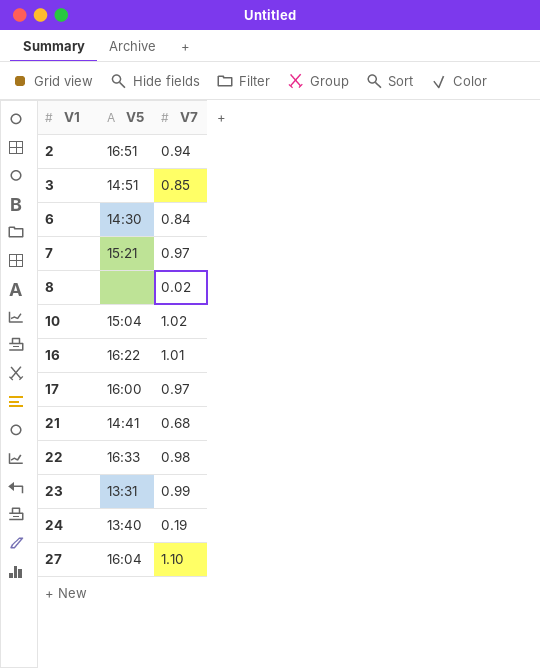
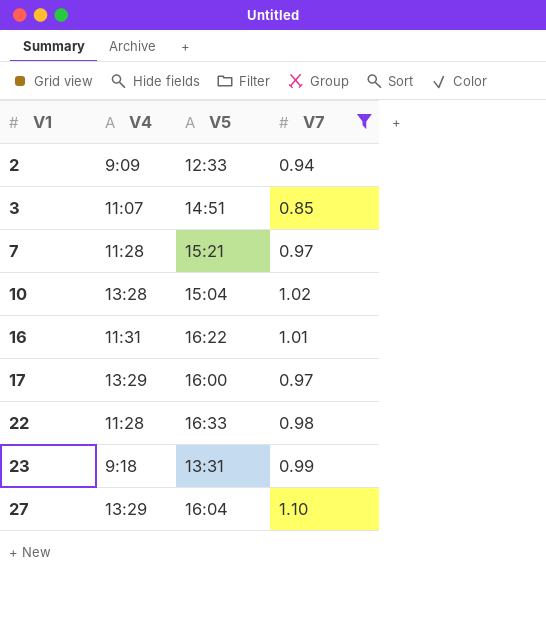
filter: none -> V7 >= 0.85
column V4 | position: none -> 2
2 | V5: 16:51 -> 12:33

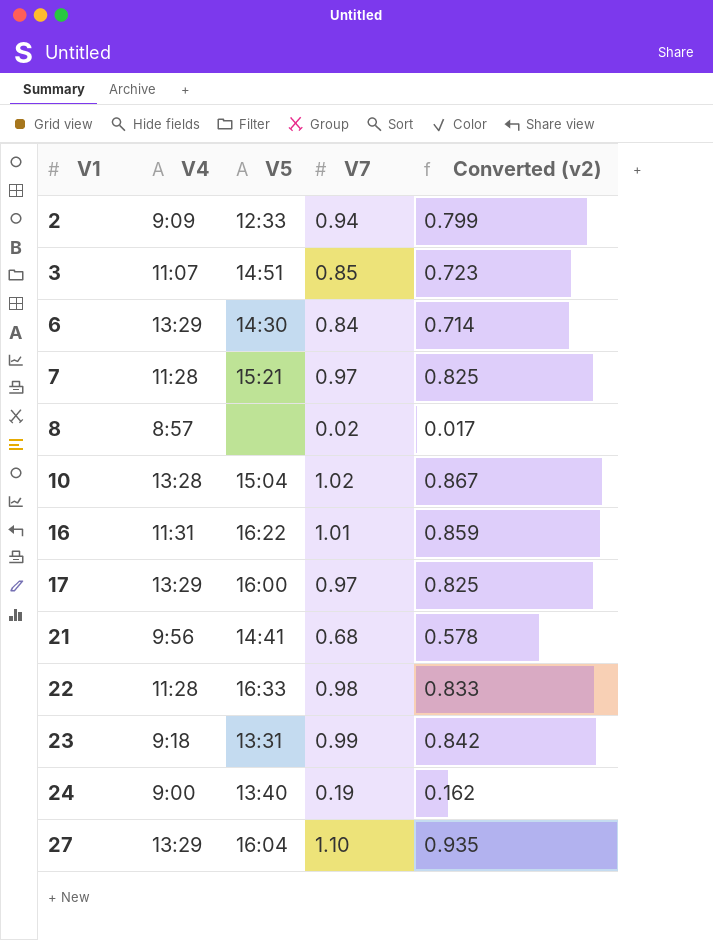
filter: V7 >= 0.85 -> none
column Converted (v2) | formula: none -> [V7] * 0.85

